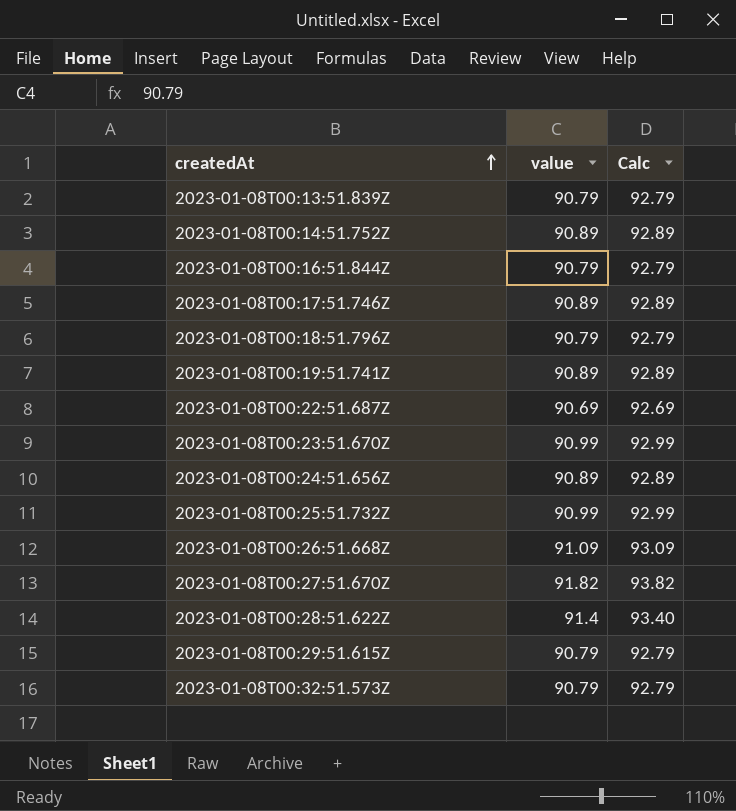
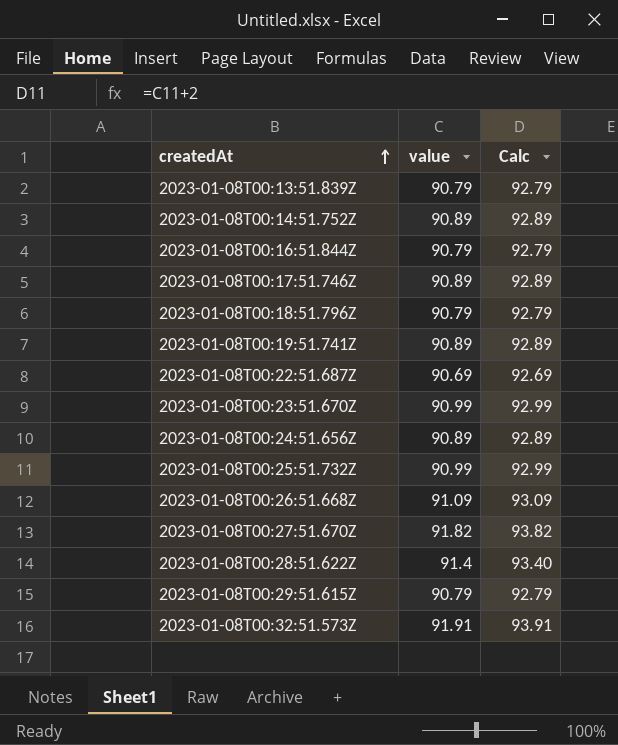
2023-01-08T00:32:51.573Z | value: 90.79 -> 91.91
2023-01-08T00:32:51.573Z | Calc: 92.79 -> 93.91

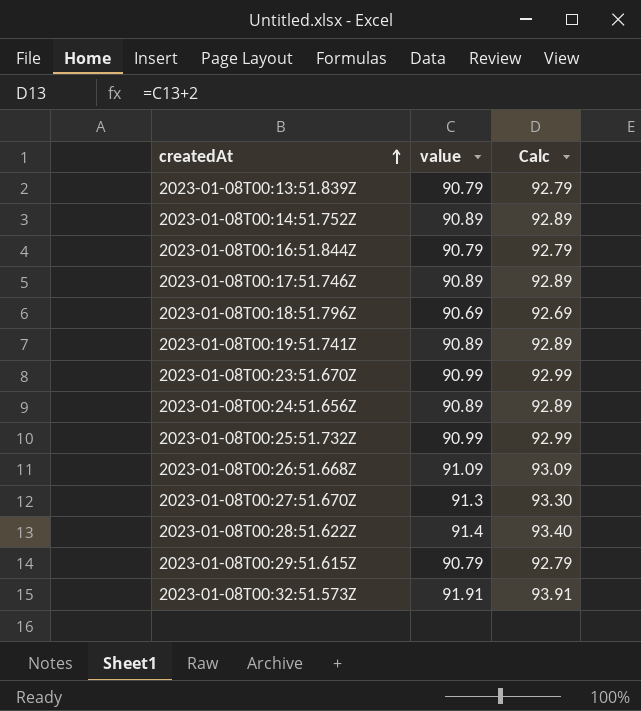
row 2023-01-08T00:22:51.687Z: 90.69 | 92.69 -> none
2023-01-08T00:18:51.796Z | value: 90.79 -> 90.69
2023-01-08T00:18:51.796Z | Calc: 92.79 -> 92.69
2023-01-08T00:27:51.670Z | value: 91.82 -> 91.3
2023-01-08T00:27:51.670Z | Calc: 93.82 -> 93.30

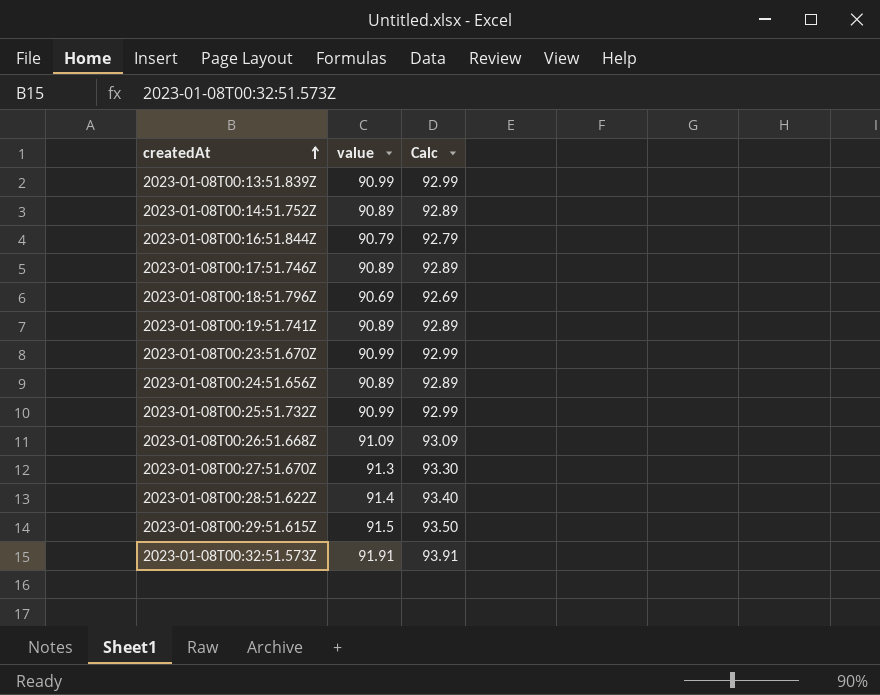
2023-01-08T00:13:51.839Z | value: 90.79 -> 90.99
2023-01-08T00:13:51.839Z | Calc: 92.79 -> 92.99
2023-01-08T00:29:51.615Z | value: 90.79 -> 91.5
2023-01-08T00:29:51.615Z | Calc: 92.79 -> 93.50

